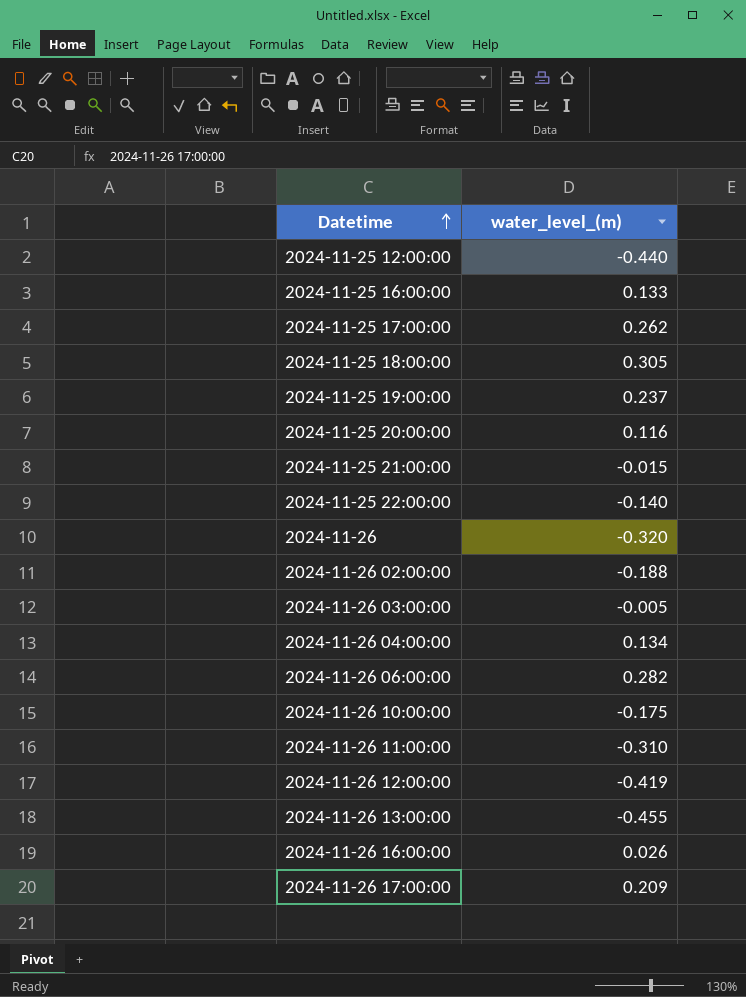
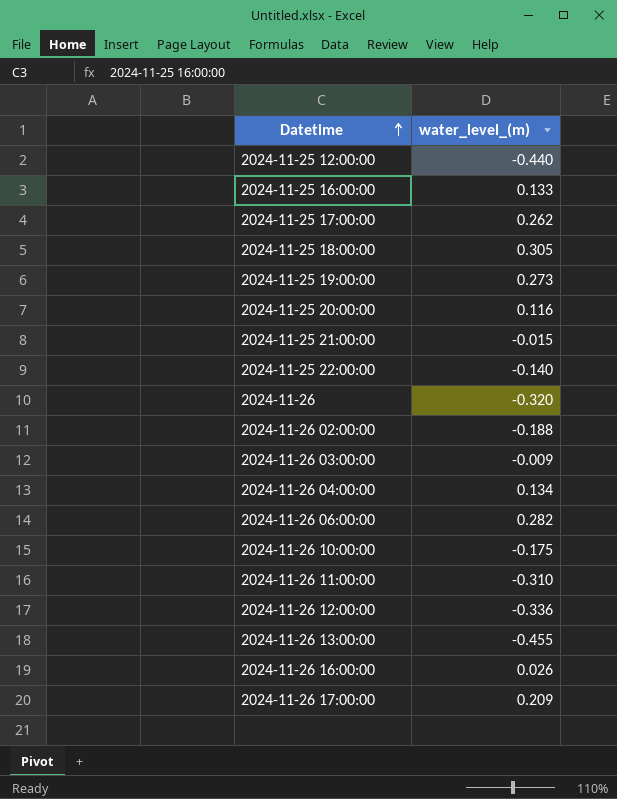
2024-11-25 19:00:00 | water_level_(m): 0.237 -> 0.273
2024-11-26 03:00:00 | water_level_(m): -0.005 -> -0.009
2024-11-26 12:00:00 | water_level_(m): -0.419 -> -0.336

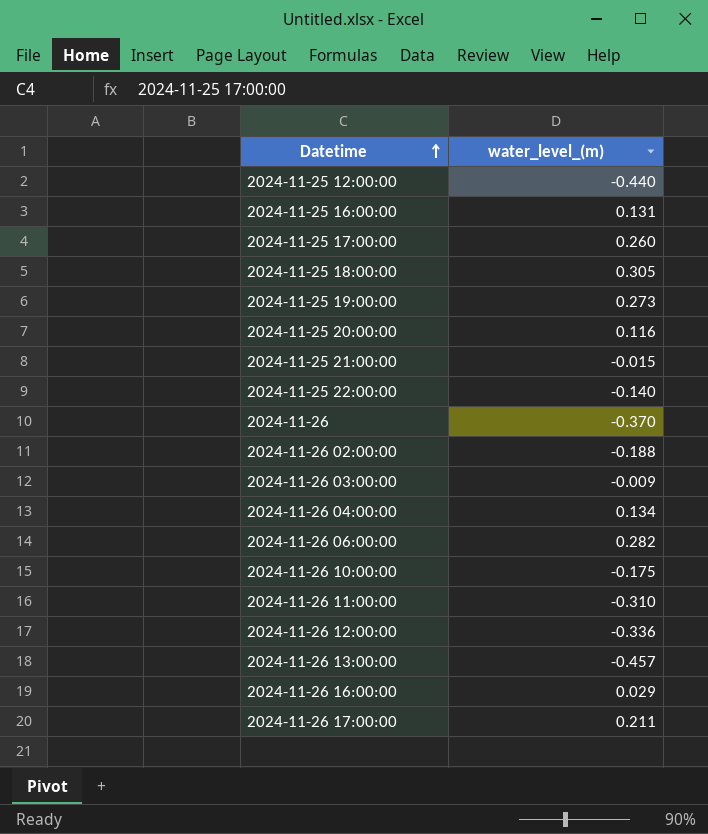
2024-11-25 16:00:00 | water_level_(m): 0.133 -> 0.131
2024-11-25 17:00:00 | water_level_(m): 0.262 -> 0.260
2024-11-26 | water_level_(m): -0.320 -> -0.370
2024-11-26 13:00:00 | water_level_(m): -0.455 -> -0.457
2024-11-26 16:00:00 | water_level_(m): 0.026 -> 0.029
2024-11-26 17:00:00 | water_level_(m): 0.209 -> 0.211

